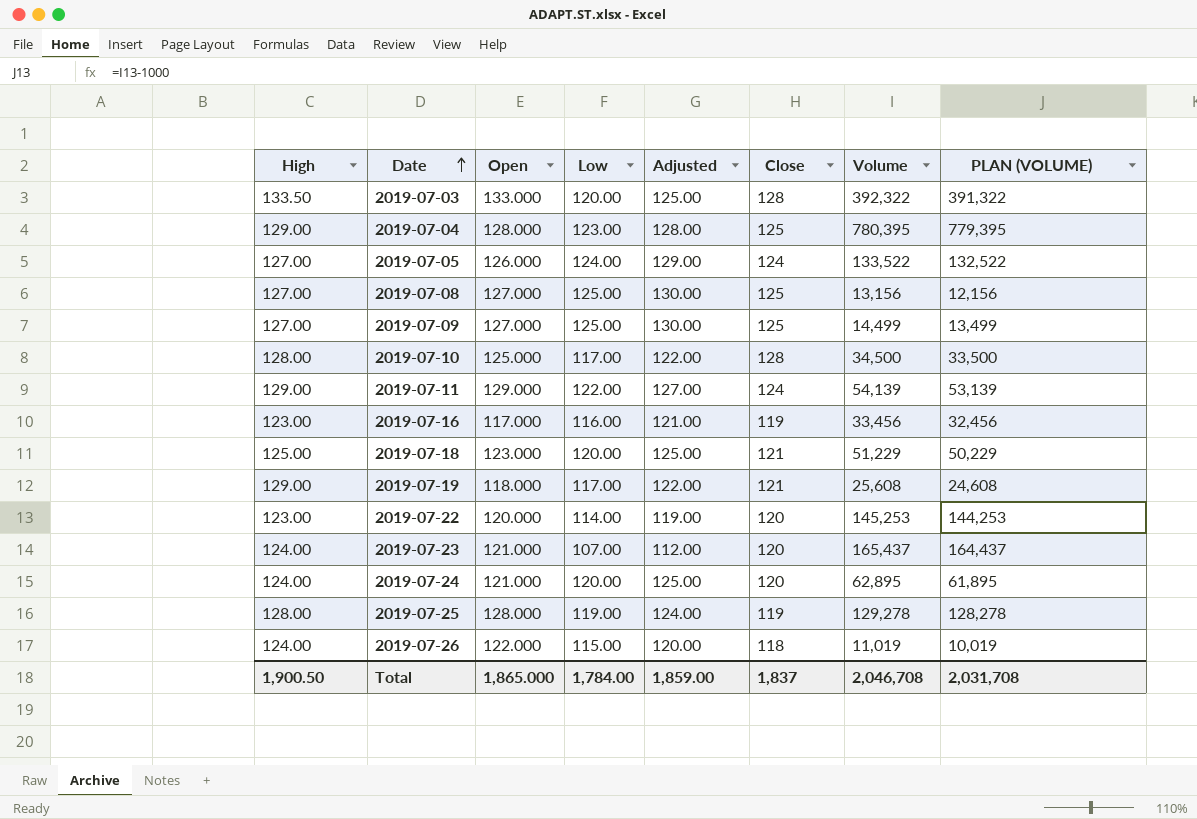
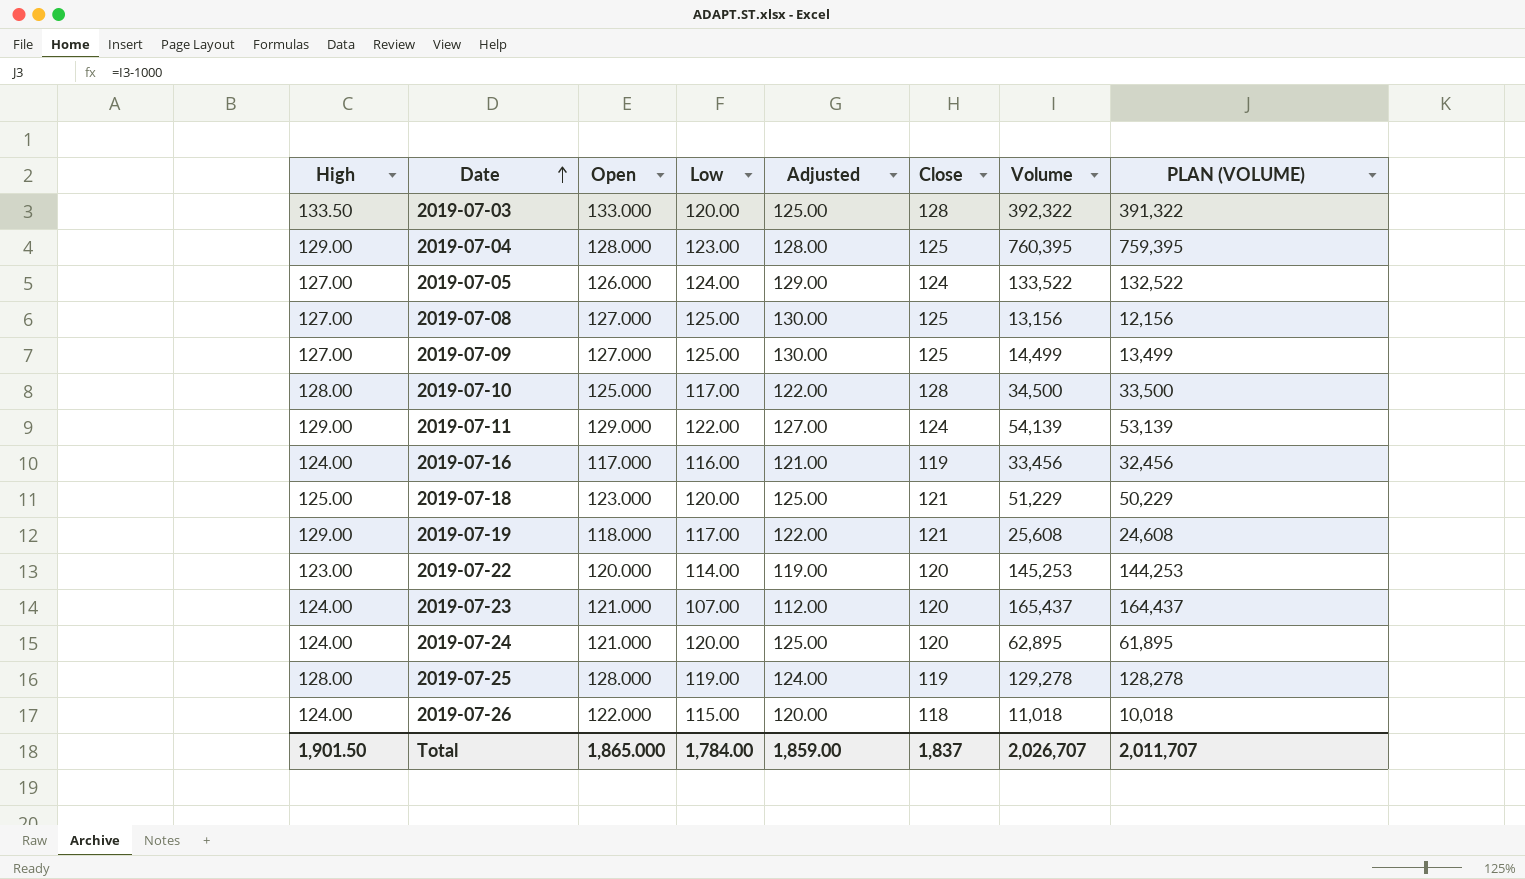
2019-07-04 | Volume: 780,395 -> 760,395
2019-07-04 | PLAN (VOLUME): 779,395 -> 759,395
2019-07-16 | High: 123.00 -> 124.00
2019-07-26 | Volume: 11,019 -> 11,018
2019-07-26 | PLAN (VOLUME): 10,019 -> 10,018
Total | High: 1,900.50 -> 1,901.50
Total | Volume: 2,046,708 -> 2,026,707
Total | PLAN (VOLUME): 2,031,708 -> 2,011,707

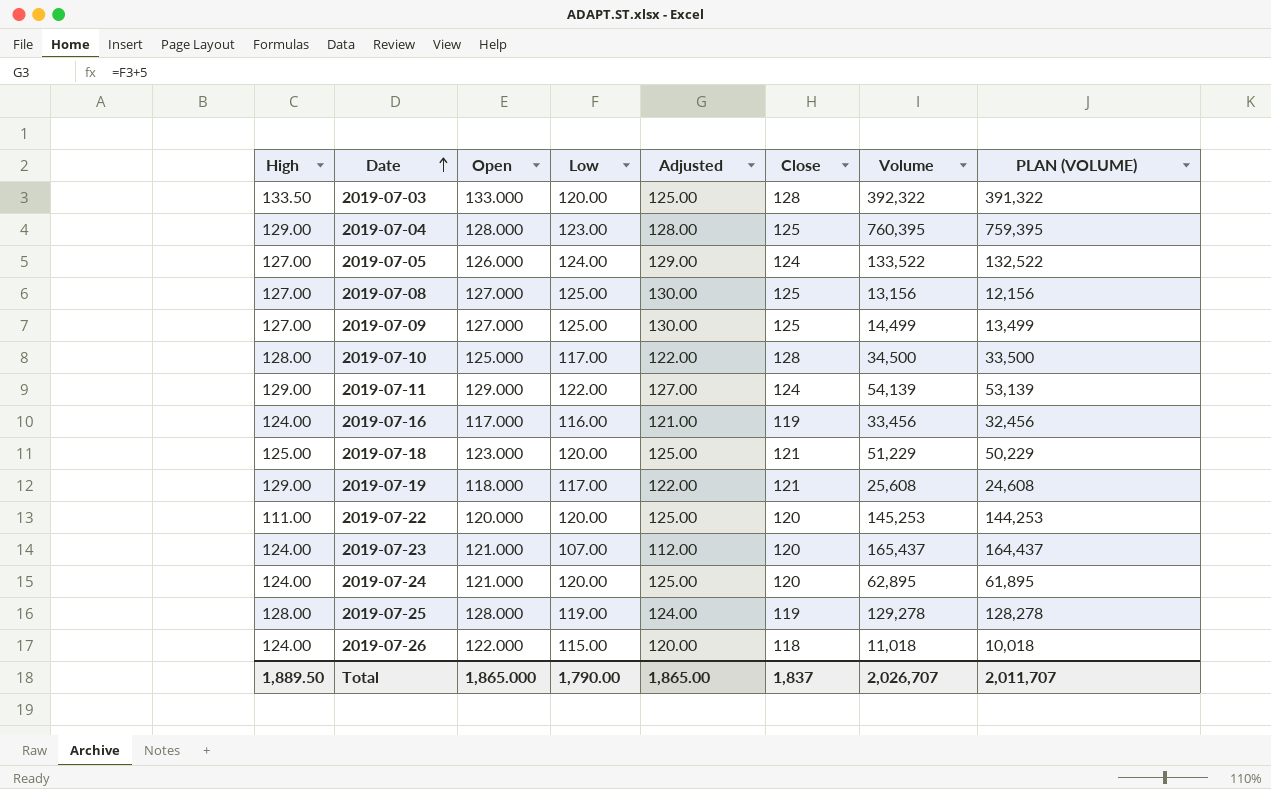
2019-07-22 | High: 123.00 -> 111.00
2019-07-22 | Low: 114.00 -> 120.00
2019-07-22 | Adjusted: 119.00 -> 125.00
Total | High: 1,901.50 -> 1,889.50
Total | Low: 1,784.00 -> 1,790.00
Total | Adjusted: 1,859.00 -> 1,865.00

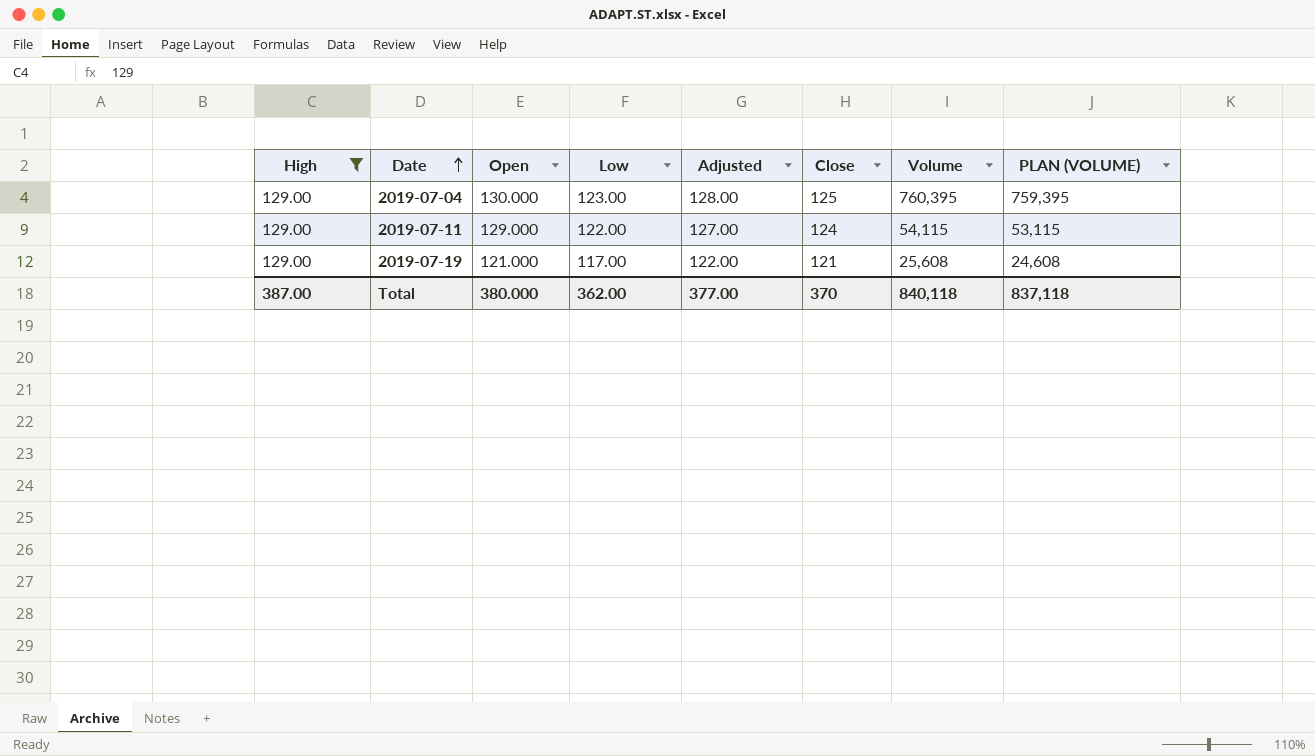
filter: none -> High = 129.00
2019-07-04 | Open: 128.000 -> 130.000
2019-07-11 | Volume: 54,139 -> 54,115
2019-07-11 | PLAN (VOLUME): 53,139 -> 53,115
2019-07-19 | Open: 118.000 -> 121.000
Total | High: 1,889.50 -> 387.00
Total | Open: 1,865.000 -> 380.000
Total | Low: 1,790.00 -> 362.00
Total | Adjusted: 1,865.00 -> 377.00
Total | Close: 1,837 -> 370
Total | Volume: 2,026,707 -> 840,118
Total | PLAN (VOLUME): 2,011,707 -> 837,118

